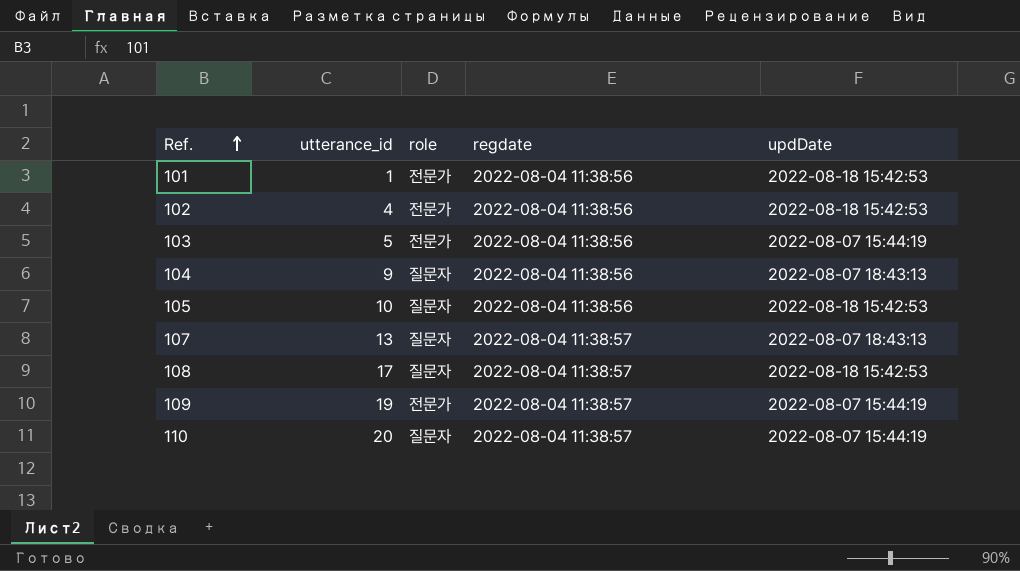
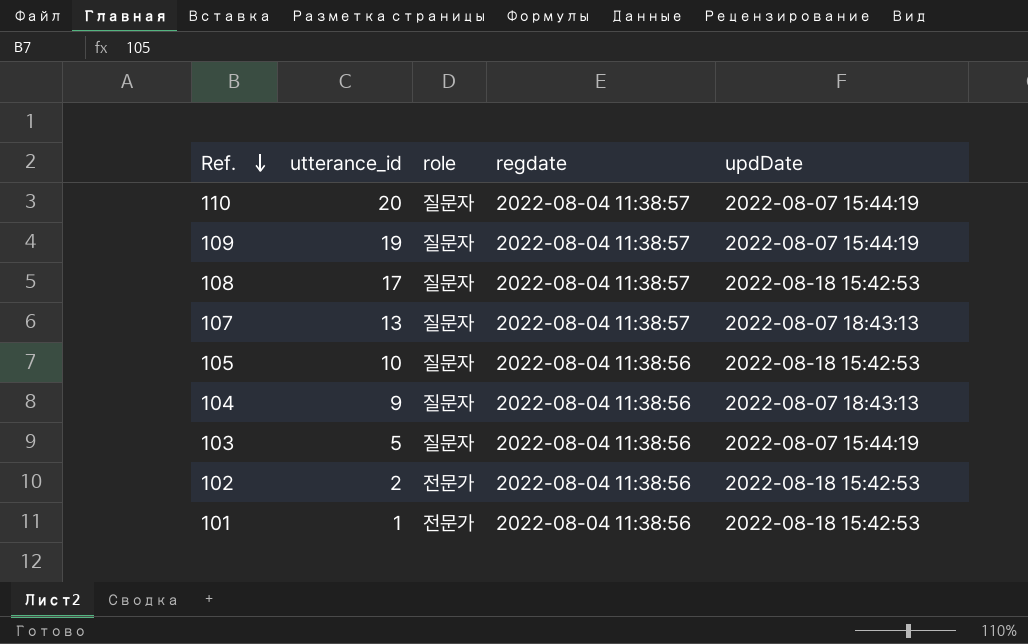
row order: Ref. ascending -> Ref. descending
109 | role: 전문가 -> 질문자
103 | role: 전문가 -> 질문자
102 | utterance_id: 4 -> 2

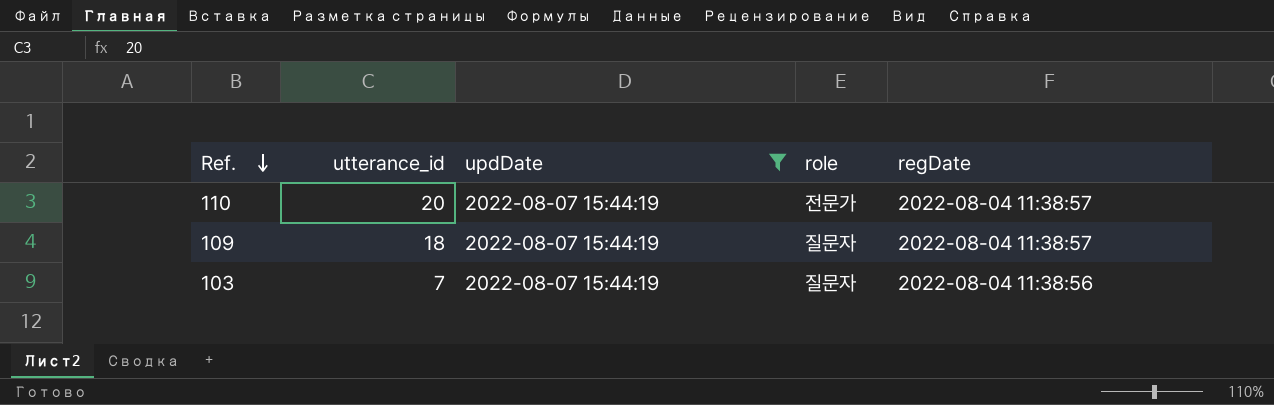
filter: none -> updDate = 2022-08-07 15:44:19
column updDate | position: 5 -> 3
column name: regdate -> regDate
110 | role: 질문자 -> 전문가
109 | utterance_id: 19 -> 18
103 | utterance_id: 5 -> 7

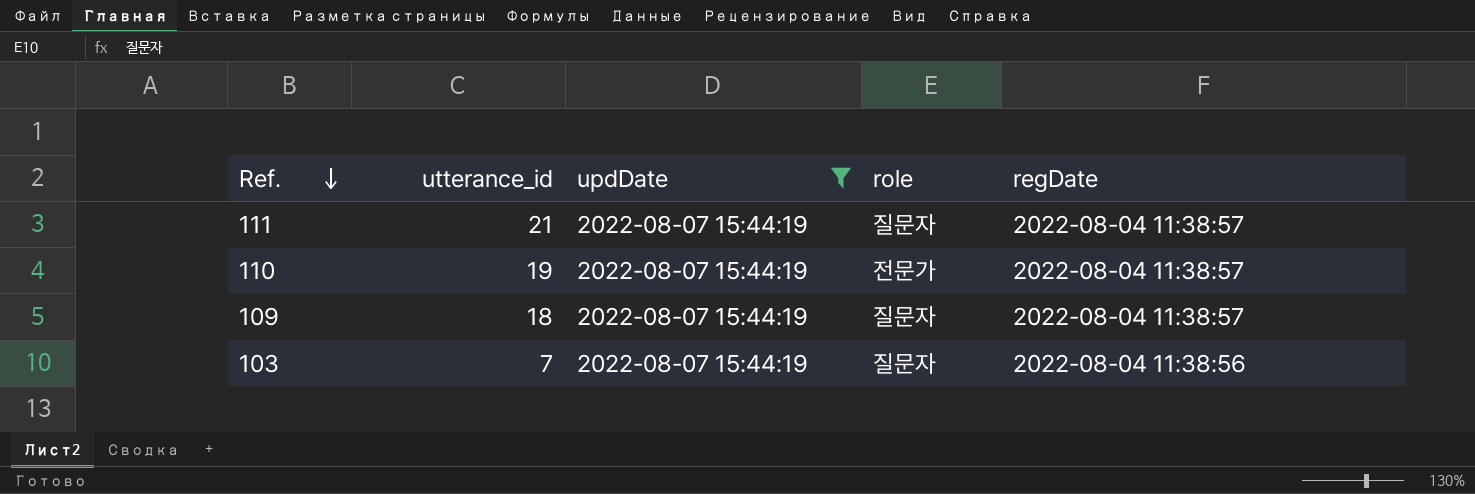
row 111: none -> 21 | 2022-08-07 15:44:19 | 질문자 | 2022-08-04 11:38:57
110 | utterance_id: 20 -> 19

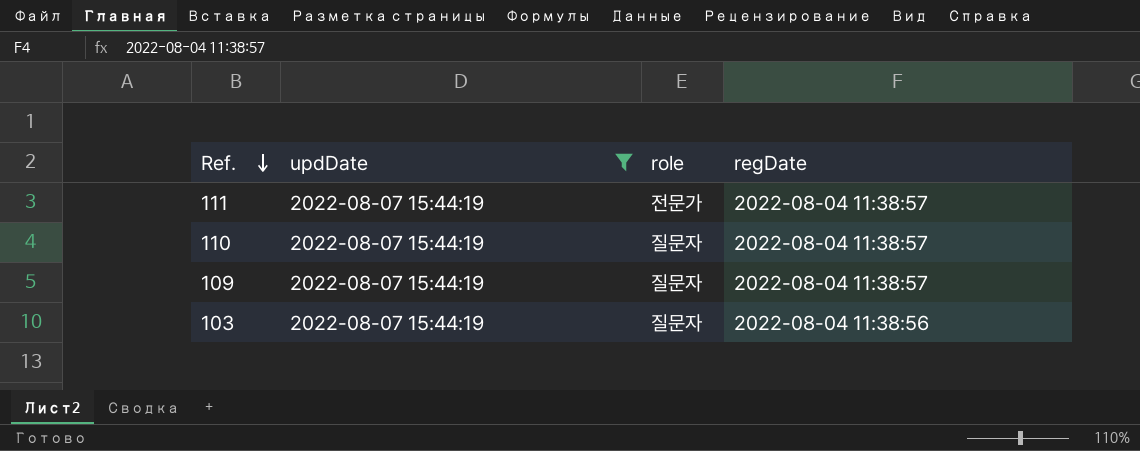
column utterance_id | position: 2 -> none
111 | role: 질문자 -> 전문가
110 | role: 전문가 -> 질문자

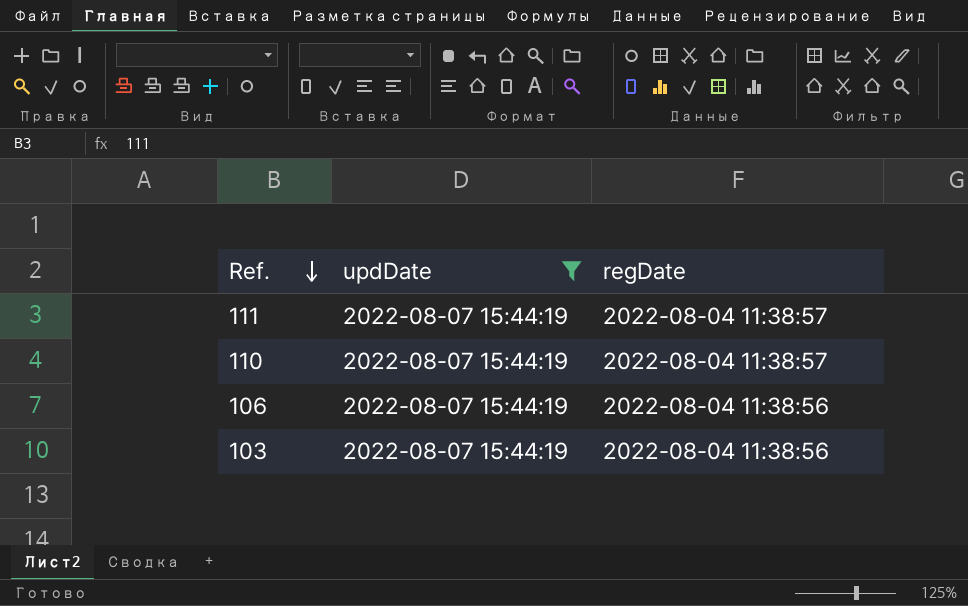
column role | position: 3 -> none
row 109: 2022-08-07 15:44:19 | 질문자 | 2022-08-04 11:38:57 -> none
row 106: none -> 2022-08-07 15:44:19 | 2022-08-04 11:38:56

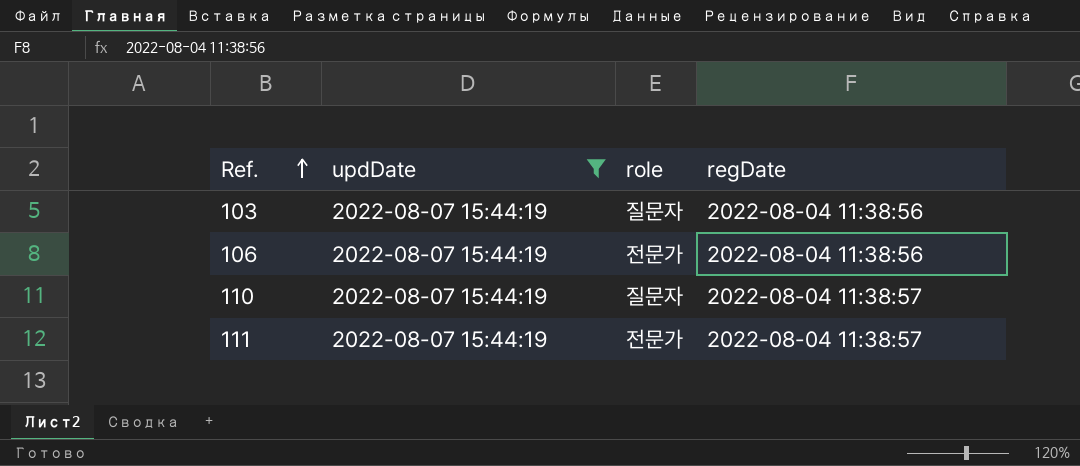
row order: Ref. descending -> Ref. ascending
column role | position: none -> 3

